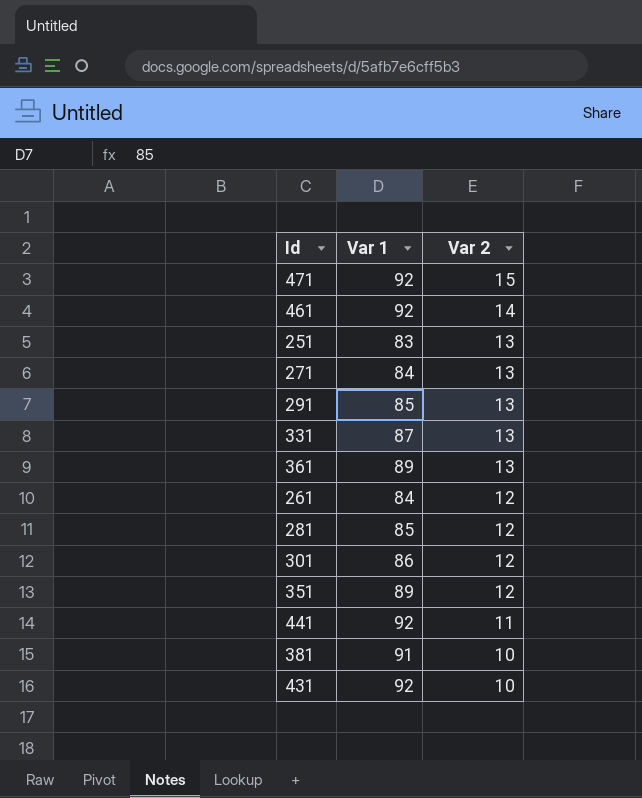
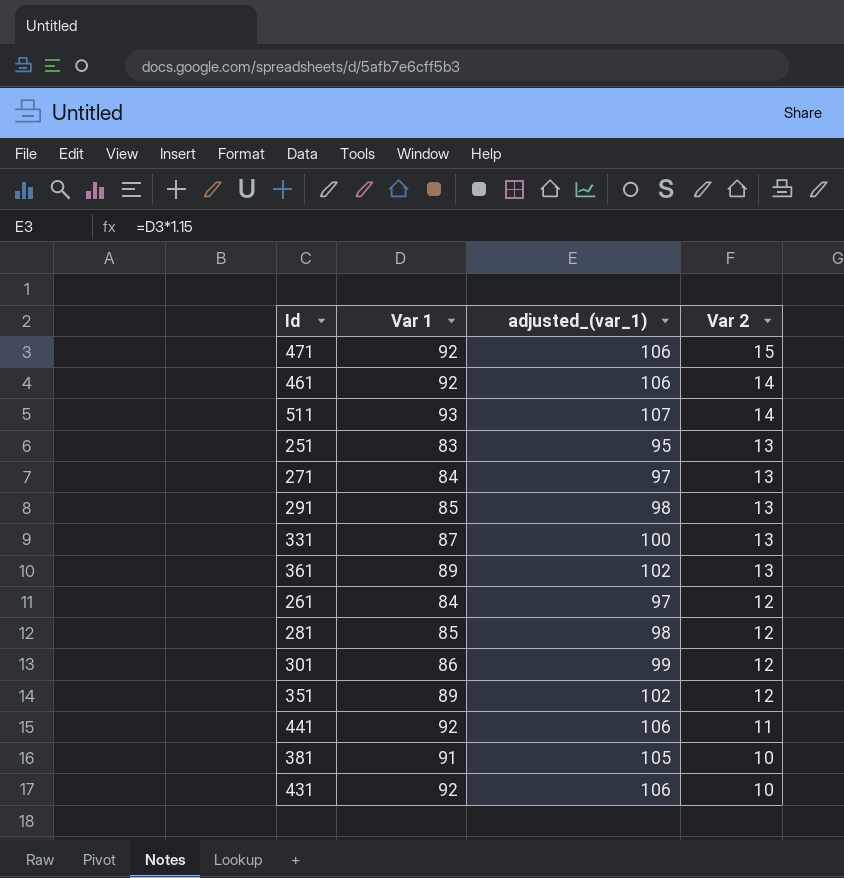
column adjusted_(var_1) | formula: none -> [Var 1] * 1.15
row 511: none -> 93 | 107 | 14

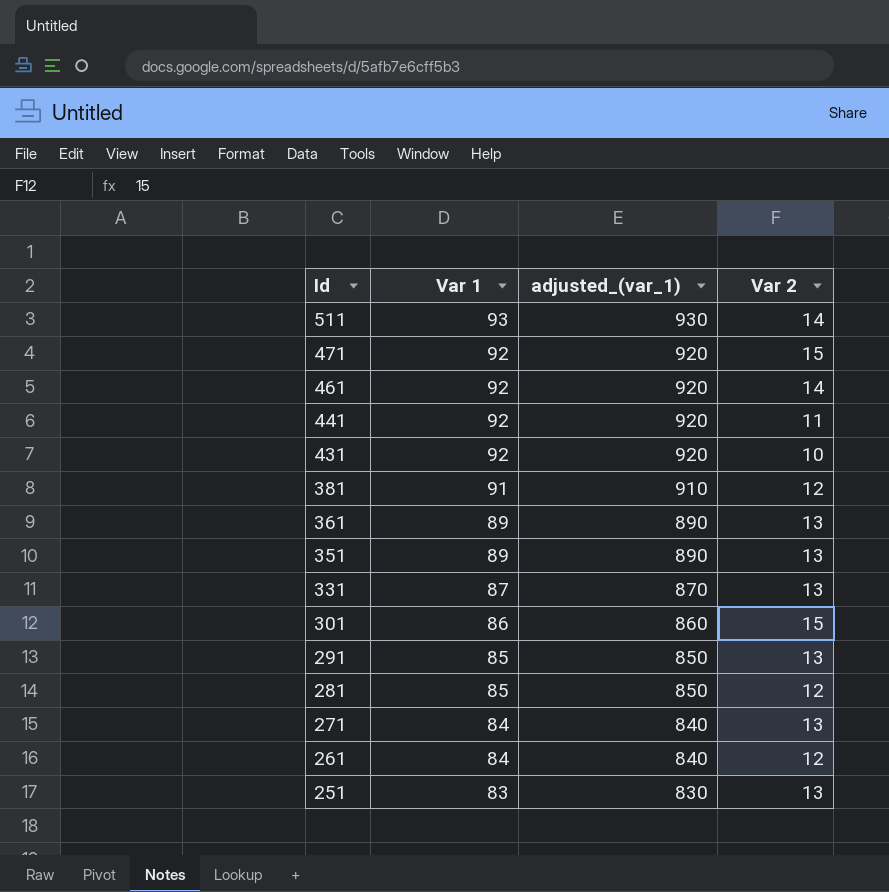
row order: Var 2 descending -> Id descending
column adjusted_(var_1) | formula: [Var 1] * 1.15 -> [Var 1] * 10
381 | Var 2: 10 -> 12
351 | Var 2: 12 -> 13
301 | Var 2: 12 -> 15

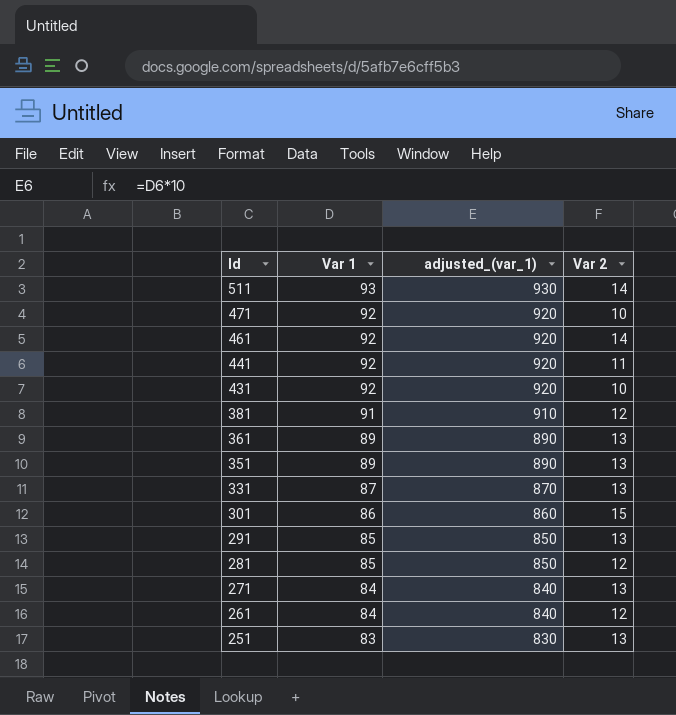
471 | Var 2: 15 -> 10

